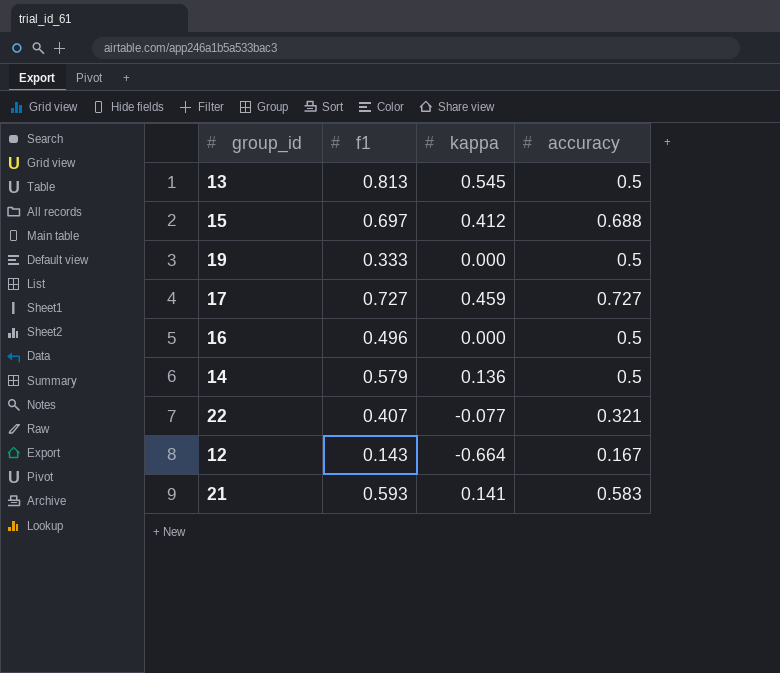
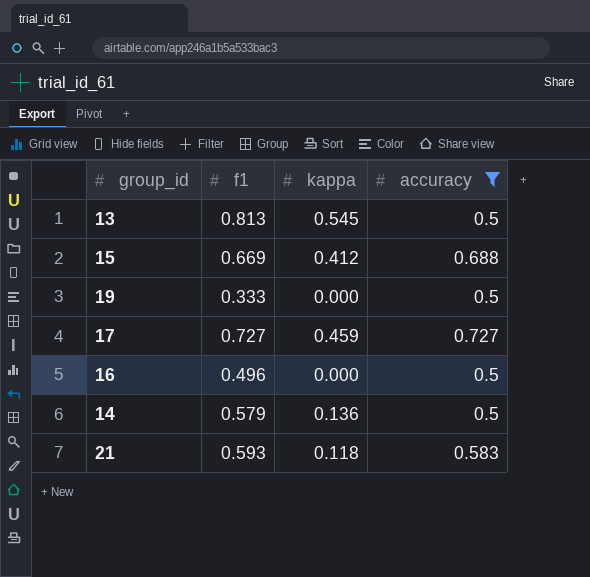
filter: none -> accuracy >= 0.5
15 | f1: 0.697 -> 0.669
21 | kappa: 0.141 -> 0.118

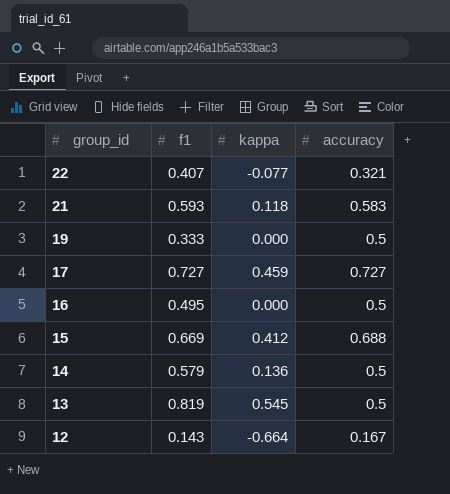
filter: accuracy >= 0.5 -> none
row order: none -> group_id descending
16 | f1: 0.496 -> 0.495
13 | f1: 0.813 -> 0.819

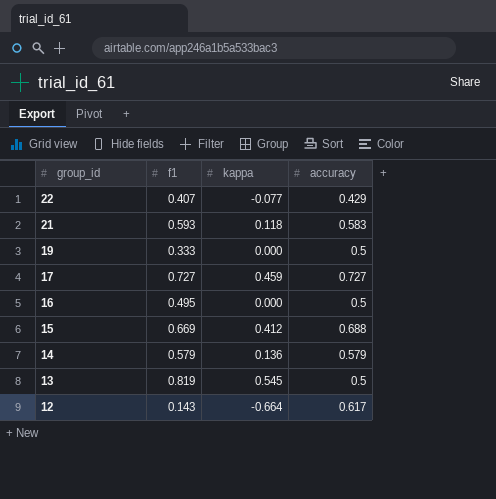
22 | accuracy: 0.321 -> 0.429
14 | accuracy: 0.5 -> 0.579
12 | accuracy: 0.167 -> 0.617

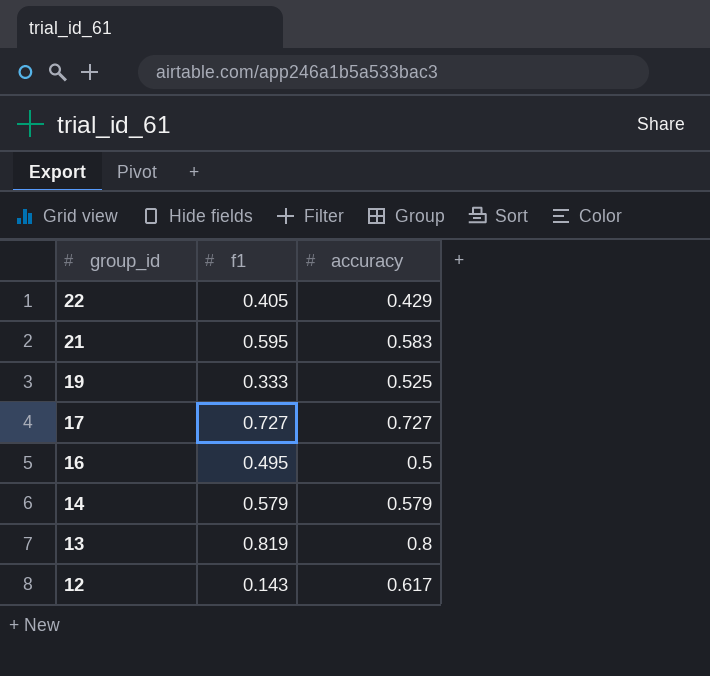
column kappa | position: 3 -> none
row 15: 0.669 | 0.412 | 0.688 -> none
22 | f1: 0.407 -> 0.405
21 | f1: 0.593 -> 0.595
19 | accuracy: 0.5 -> 0.525
13 | accuracy: 0.5 -> 0.8

